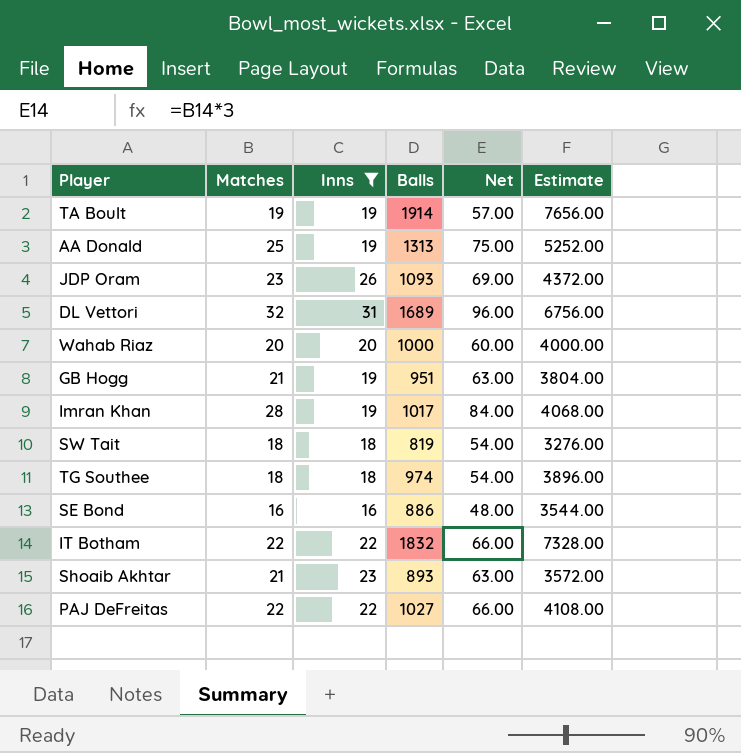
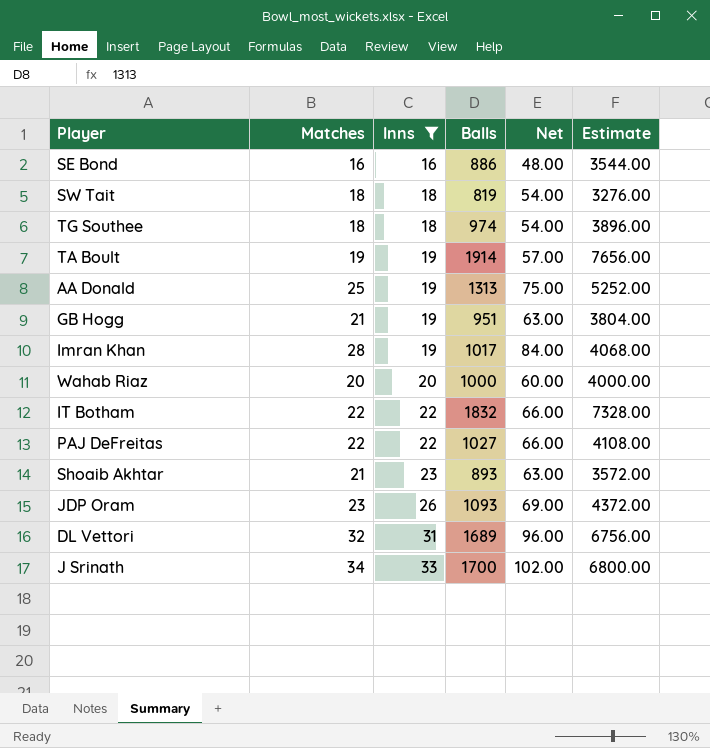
row order: none -> Inns ascending
row J Srinath: none -> 34 | 33 | 1700 | 102.00 | 6800.00

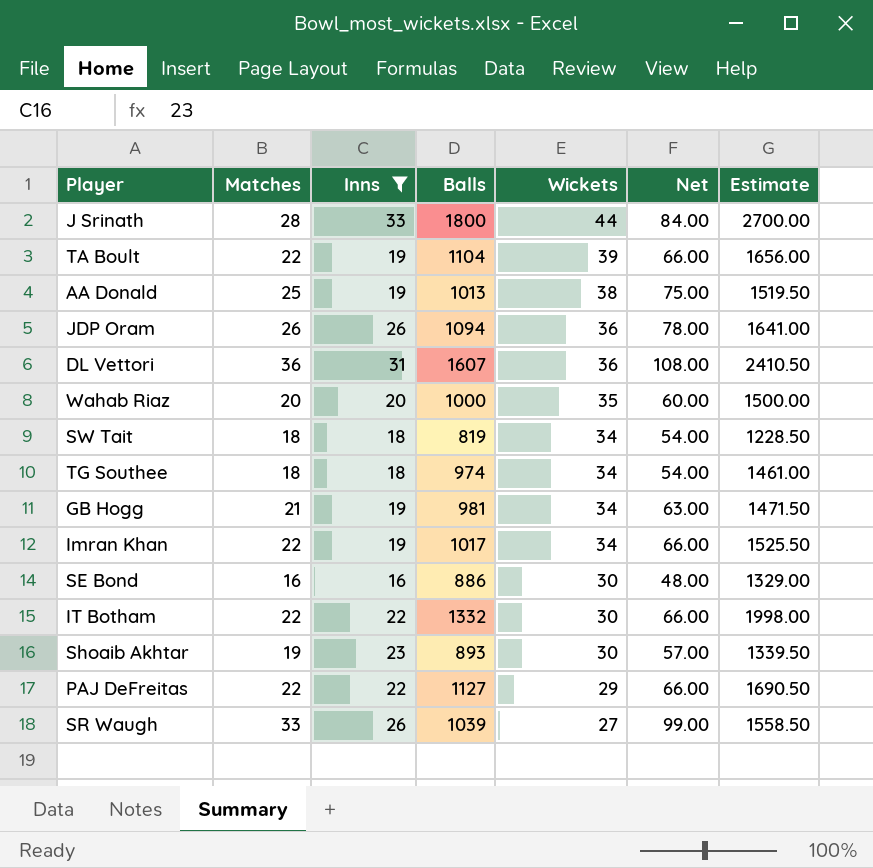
row order: Inns ascending -> Wickets descending
column Wickets | position: none -> 5
column Estimate | formula: [Balls] * 4 -> [Balls] * 1.5
J Srinath | Matches: 34 -> 28
J Srinath | Balls: 1700 -> 1800
J Srinath | Net: 102.00 -> 84.00
TA Boult | Matches: 19 -> 22
TA Boult | Balls: 1914 -> 1104
TA Boult | Net: 57.00 -> 66.00
AA Donald | Balls: 1313 -> 1013
JDP Oram | Matches: 23 -> 26
JDP Oram | Balls: 1093 -> 1094
JDP Oram | Net: 69.00 -> 78.00
DL Vettori | Matches: 32 -> 36
DL Vettori | Balls: 1689 -> 1607
DL Vettori | Net: 96.00 -> 108.00
GB Hogg | Balls: 951 -> 981
Imran Khan | Matches: 28 -> 22
Imran Khan | Net: 84.00 -> 66.00
IT Botham | Balls: 1832 -> 1332
Shoaib Akhtar | Matches: 21 -> 19
Shoaib Akhtar | Net: 63.00 -> 57.00
PAJ DeFreitas | Balls: 1027 -> 1127
row SR Waugh: none -> 33 | 26 | 1039 | 27 | 99.00 | 1558.50

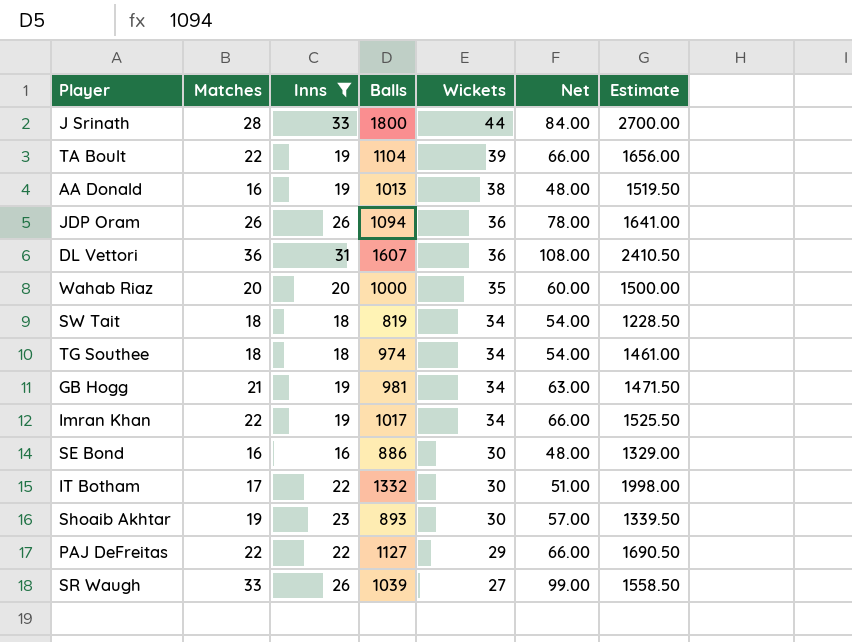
AA Donald | Matches: 25 -> 16
AA Donald | Net: 75.00 -> 48.00
IT Botham | Matches: 22 -> 17
IT Botham | Net: 66.00 -> 51.00

